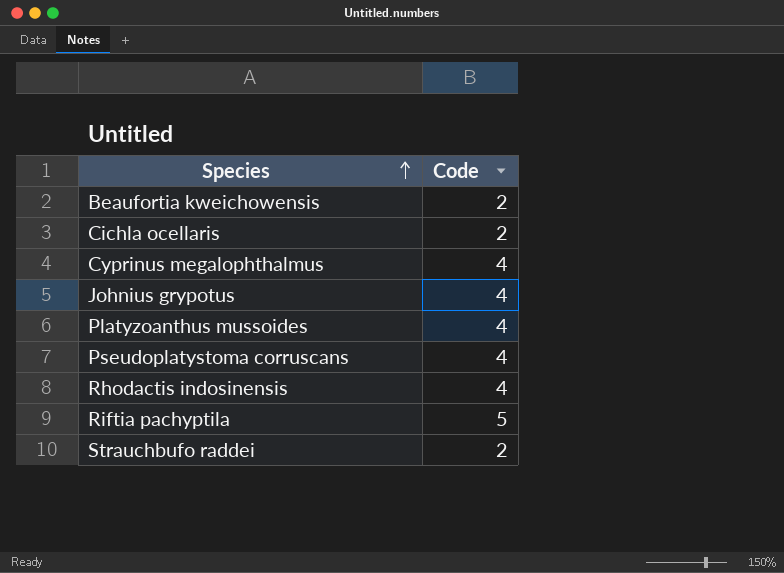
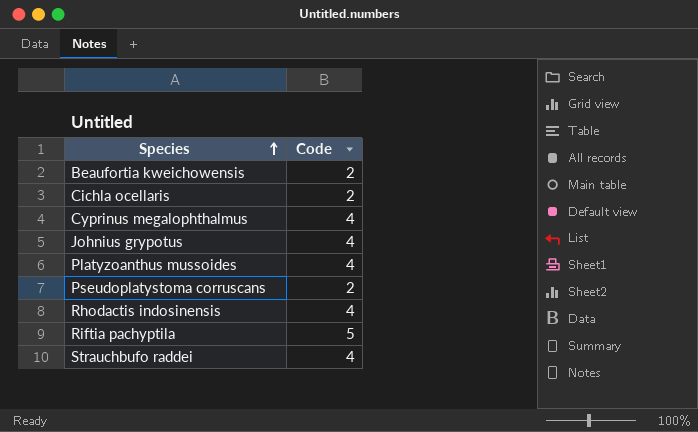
Pseudoplatystoma corruscans | Code: 4 -> 2
Strauchbufo raddei | Code: 2 -> 4

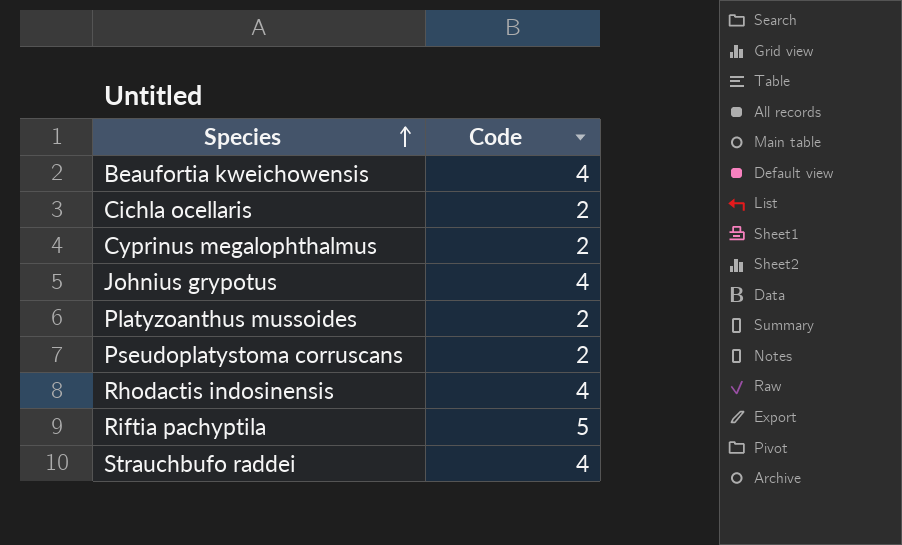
Beaufortia kweichowensis | Code: 2 -> 4
Cyprinus megalophthalmus | Code: 4 -> 2
Platyzoanthus mussoides | Code: 4 -> 2

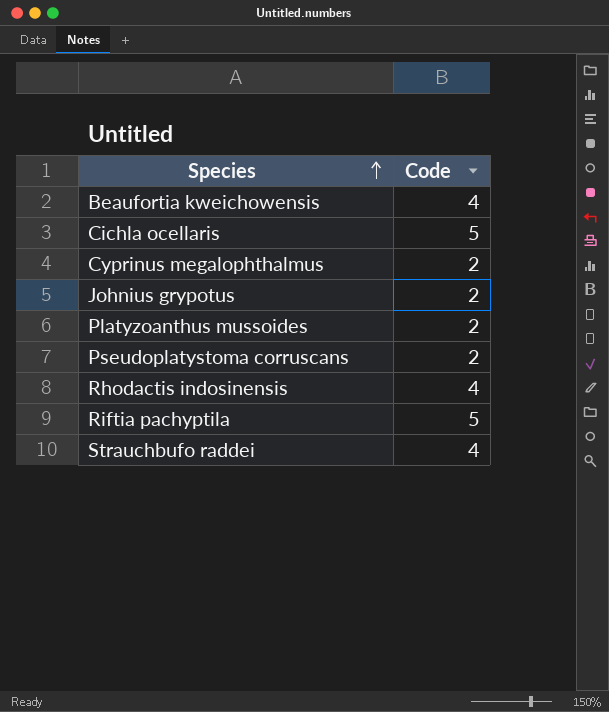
Cichla ocellaris | Code: 2 -> 5
Johnius grypotus | Code: 4 -> 2

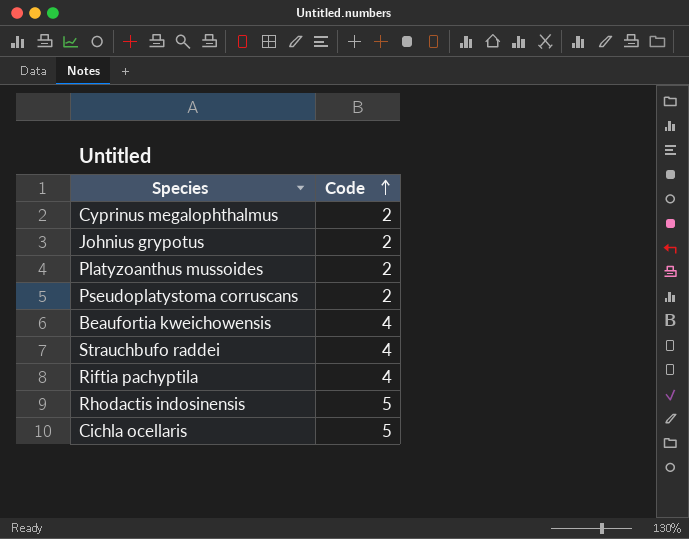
row order: Species ascending -> Code ascending
Riftia pachyptila | Code: 5 -> 4
Rhodactis indosinensis | Code: 4 -> 5

